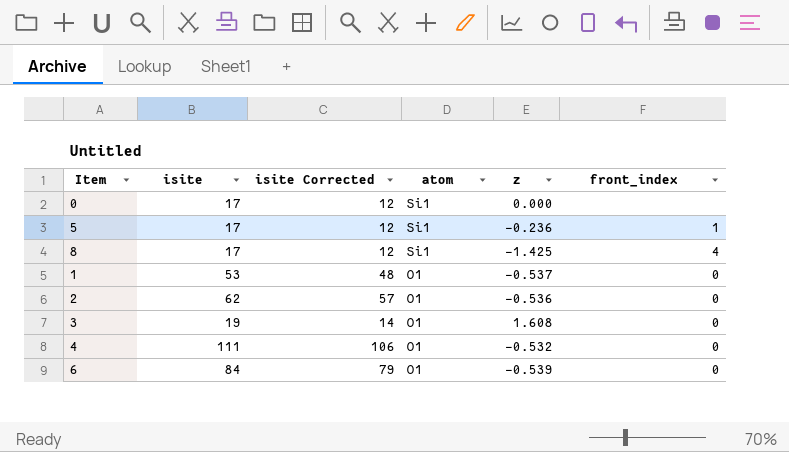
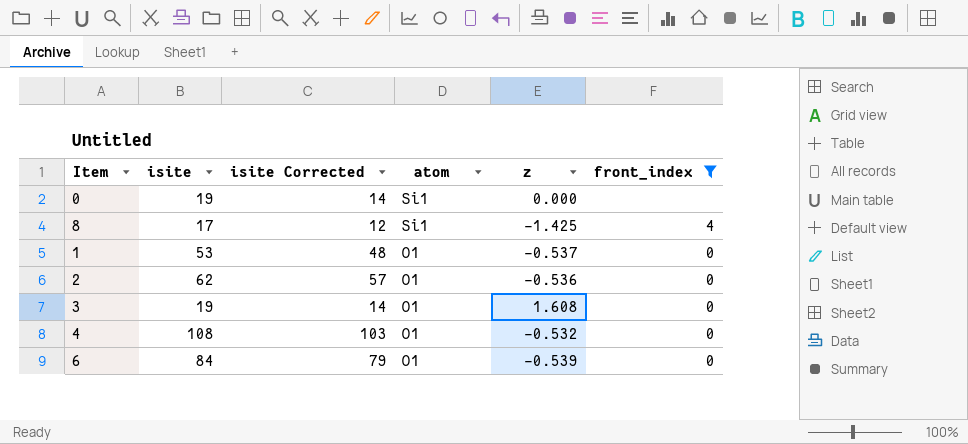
filter: none -> front_index != 1
0 | isite: 17 -> 19
0 | isite Corrected: 12 -> 14
4 | isite: 111 -> 108
4 | isite Corrected: 106 -> 103

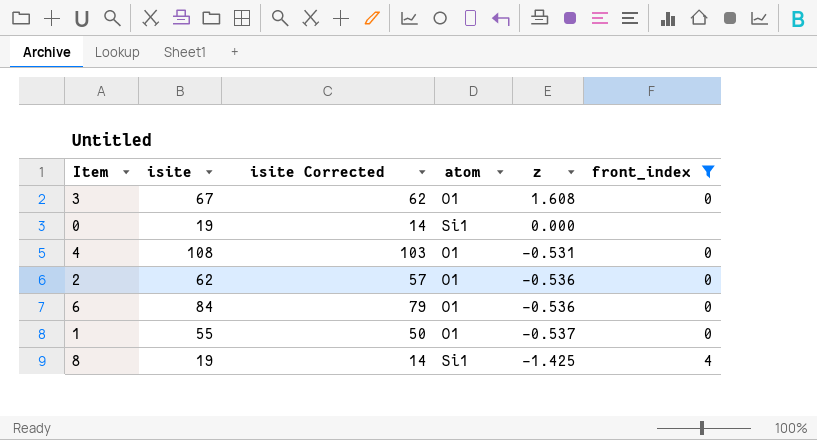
row order: atom descending -> z descending
3 | isite: 19 -> 67
3 | isite Corrected: 14 -> 62
4 | z: -0.532 -> -0.531
6 | z: -0.539 -> -0.536
1 | isite: 53 -> 55
1 | isite Corrected: 48 -> 50
8 | isite: 17 -> 19
8 | isite Corrected: 12 -> 14

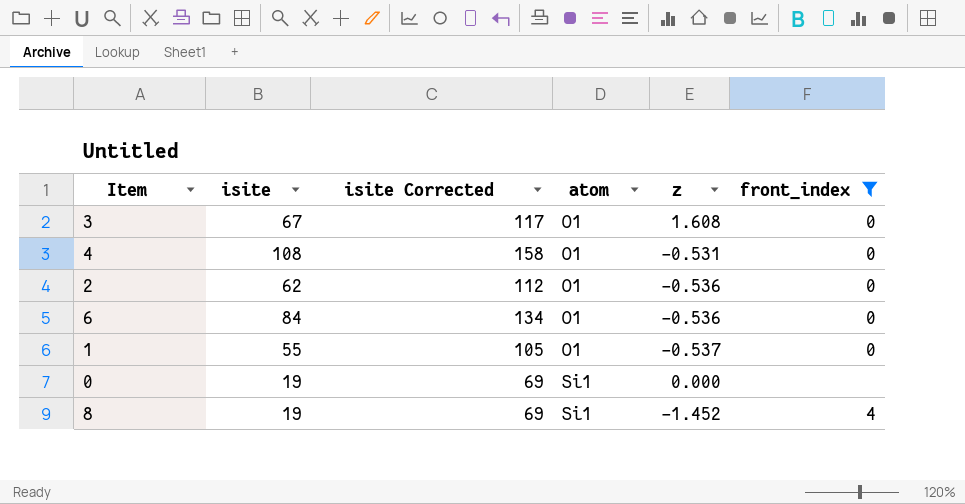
row order: z descending -> atom ascending
column isite Corrected | formula: [isite] - 5 -> [isite] + 50
8 | z: -1.425 -> -1.452

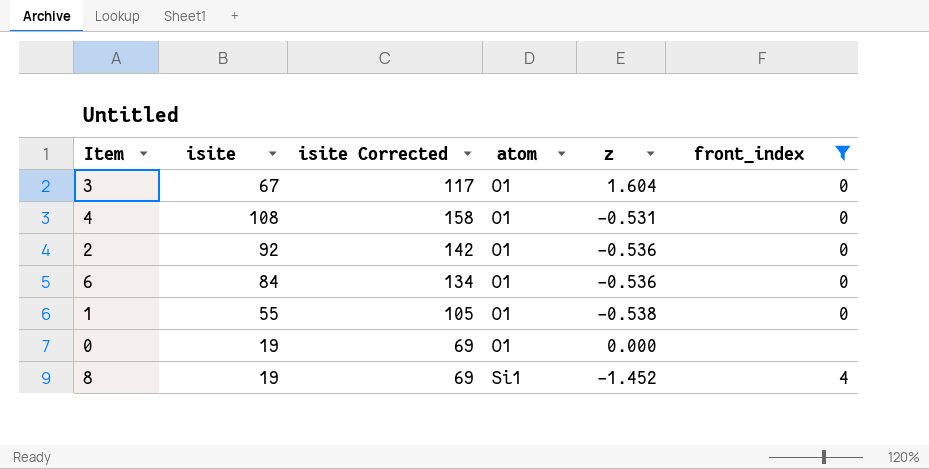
3 | z: 1.608 -> 1.604
2 | isite: 62 -> 92
2 | isite Corrected: 112 -> 142
1 | z: -0.537 -> -0.538
0 | atom: Si1 -> O1

